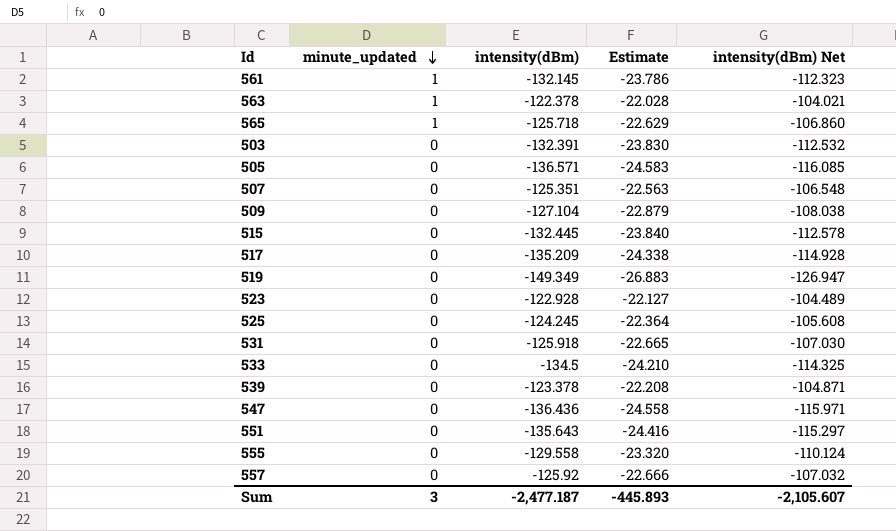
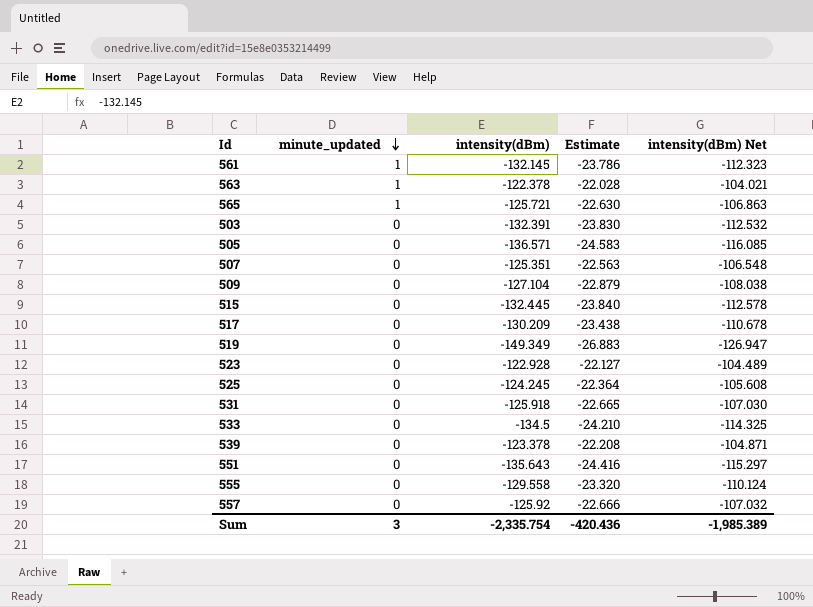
row 547: 0 | -136.436 | -24.558 | -115.971 -> none
565 | intensity(dBm): -125.718 -> -125.721
565 | Estimate: -22.629 -> -22.630
565 | intensity(dBm) Net: -106.860 -> -106.863
517 | intensity(dBm): -135.209 -> -130.209
517 | Estimate: -24.338 -> -23.438
517 | intensity(dBm) Net: -114.928 -> -110.678
Sum | intensity(dBm): -2,477.187 -> -2,335.754
Sum | Estimate: -445.893 -> -420.436
Sum | intensity(dBm) Net: -2,105.607 -> -1,985.389

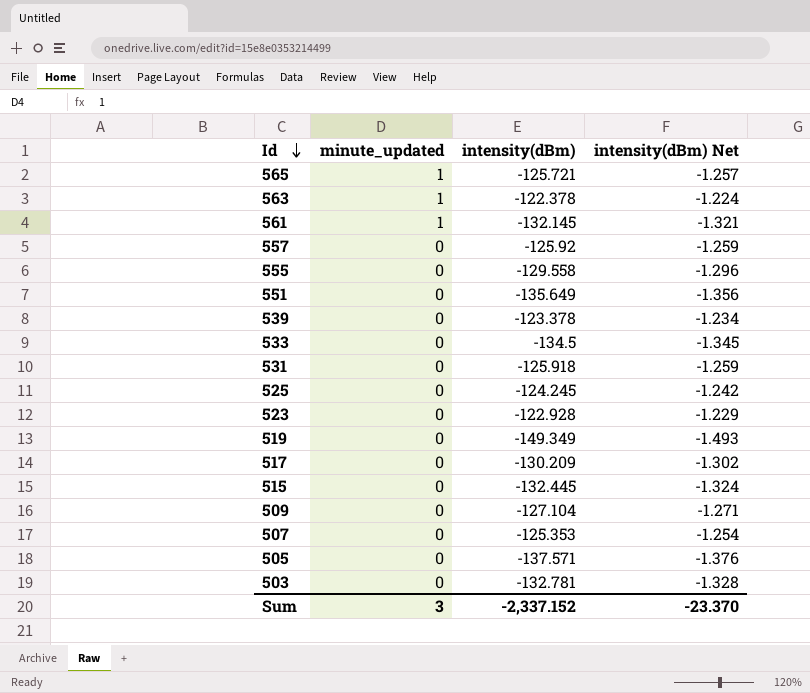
row order: minute_updated descending -> Id descending
column Estimate | formula: [intensity(dBm)] * 0.18 -> none
column intensity(dBm) Net | formula: [intensity(dBm)] * 0.85 -> [intensity(dBm)] * 0.01
551 | intensity(dBm): -135.643 -> -135.649
507 | intensity(dBm): -125.351 -> -125.353
505 | intensity(dBm): -136.571 -> -137.571
503 | intensity(dBm): -132.391 -> -132.781
Sum | intensity(dBm): -2,335.754 -> -2,337.152
Sum | intensity(dBm) Net: -1,985.389 -> -23.370

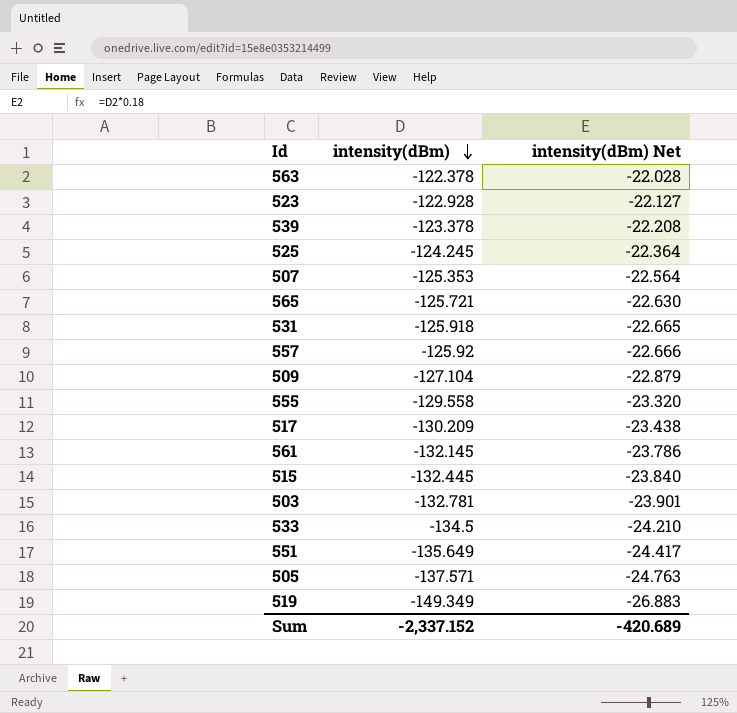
row order: Id descending -> intensity(dBm) descending
column minute_updated | position: 2 -> none
column intensity(dBm) Net | formula: [intensity(dBm)] * 0.01 -> [intensity(dBm)] * 0.18
Sum | intensity(dBm) Net: -23.370 -> -420.689

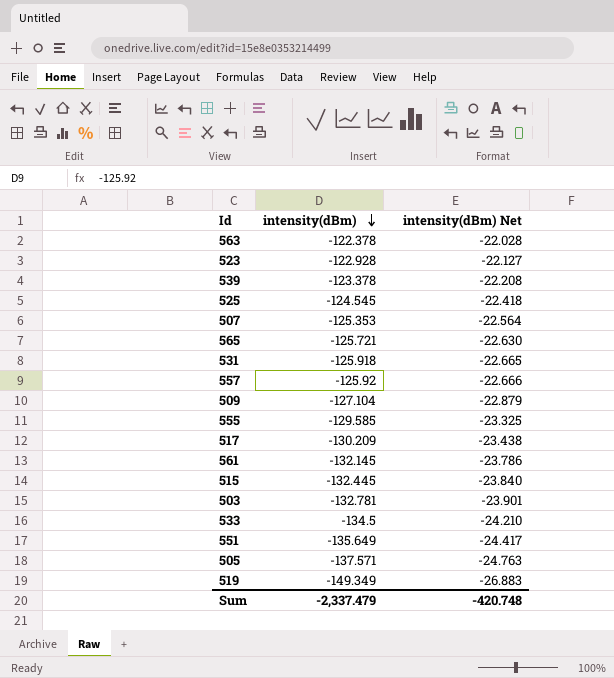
525 | intensity(dBm): -124.245 -> -124.545
525 | intensity(dBm) Net: -22.364 -> -22.418
555 | intensity(dBm): -129.558 -> -129.585
555 | intensity(dBm) Net: -23.320 -> -23.325
Sum | intensity(dBm): -2,337.152 -> -2,337.479
Sum | intensity(dBm) Net: -420.689 -> -420.748

